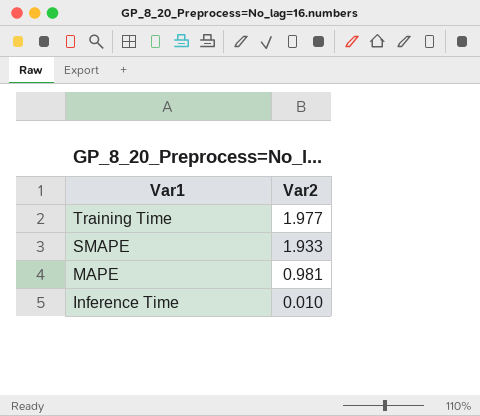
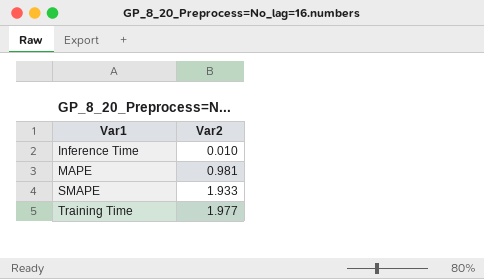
row order: Var1 descending -> Var1 ascending

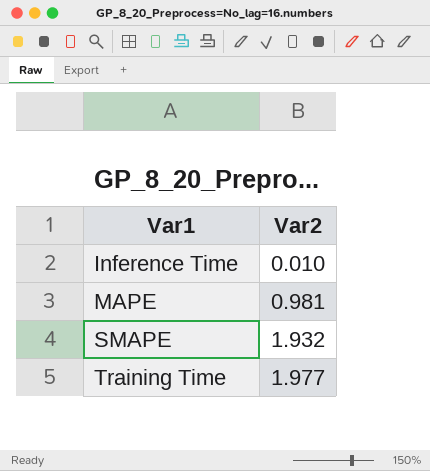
SMAPE | Var2: 1.933 -> 1.932

